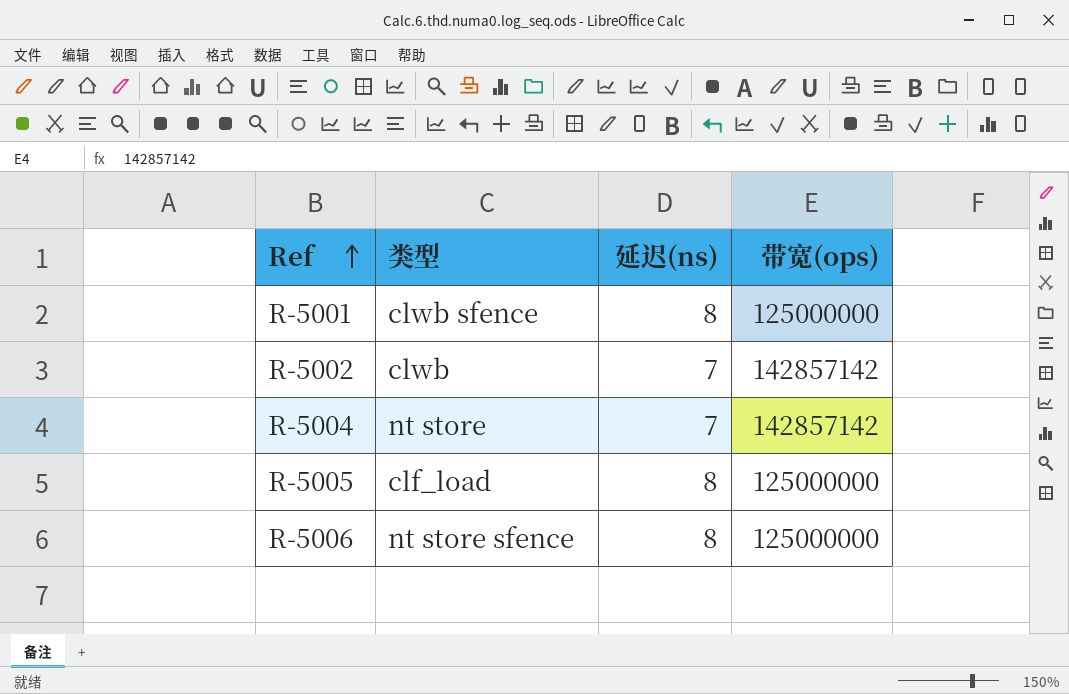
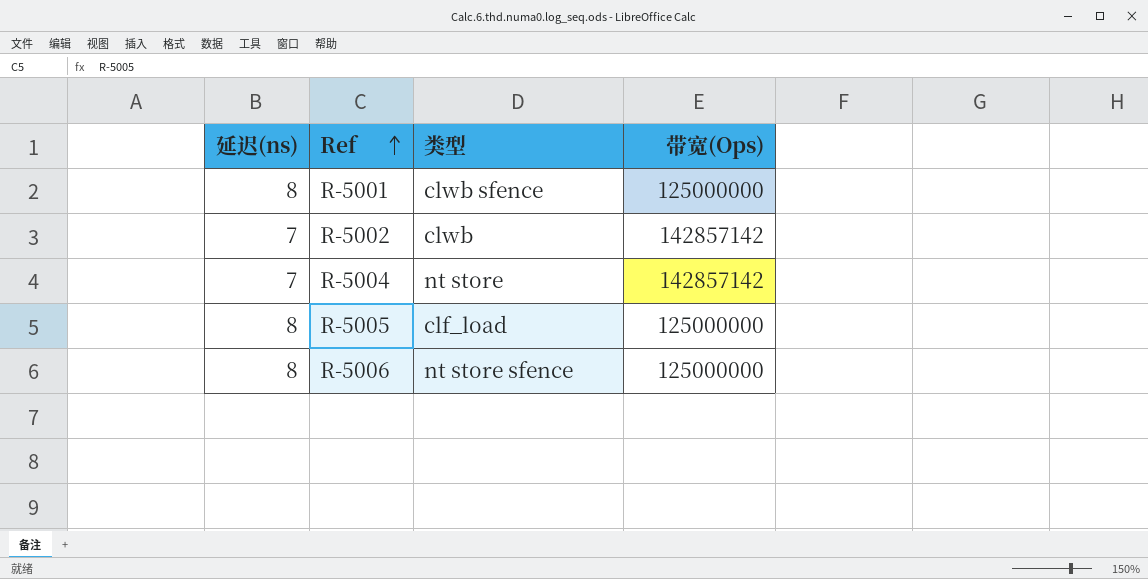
column 延迟(ns) | position: 3 -> 1
column name: 带宽(ops) -> 带宽(Ops)

